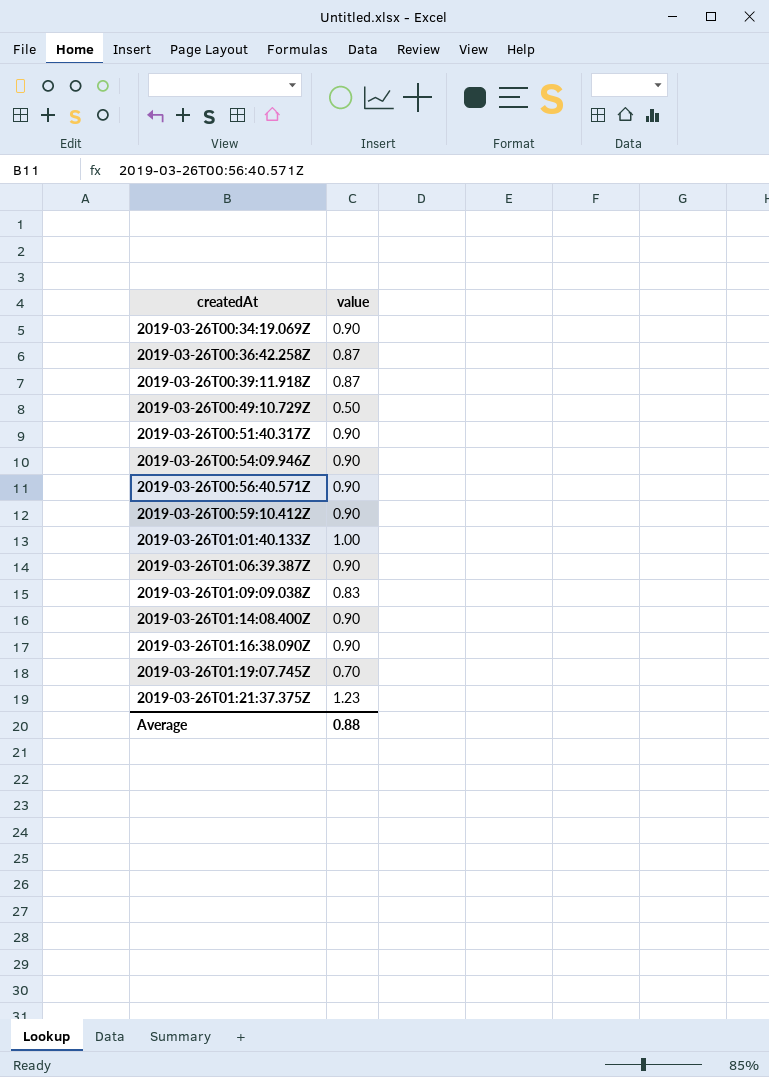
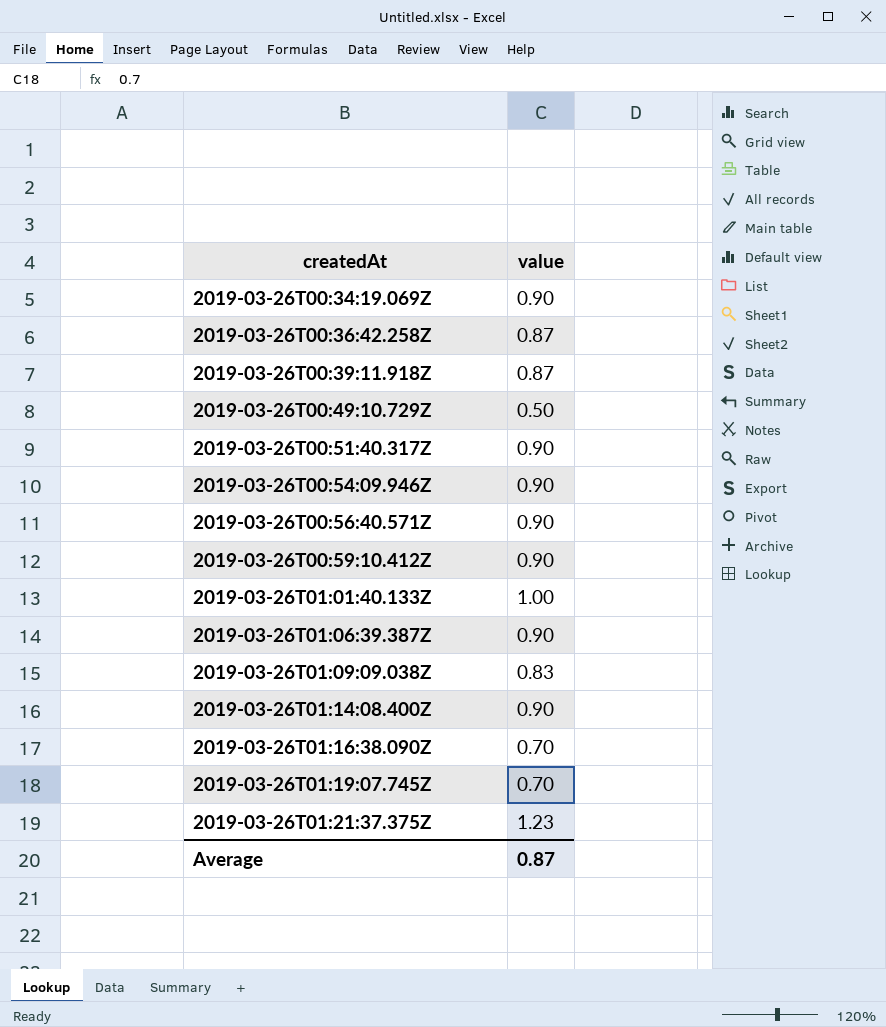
2019-03-26T01:16:38.090Z | value: 0.90 -> 0.70
Average | value: 0.88 -> 0.87

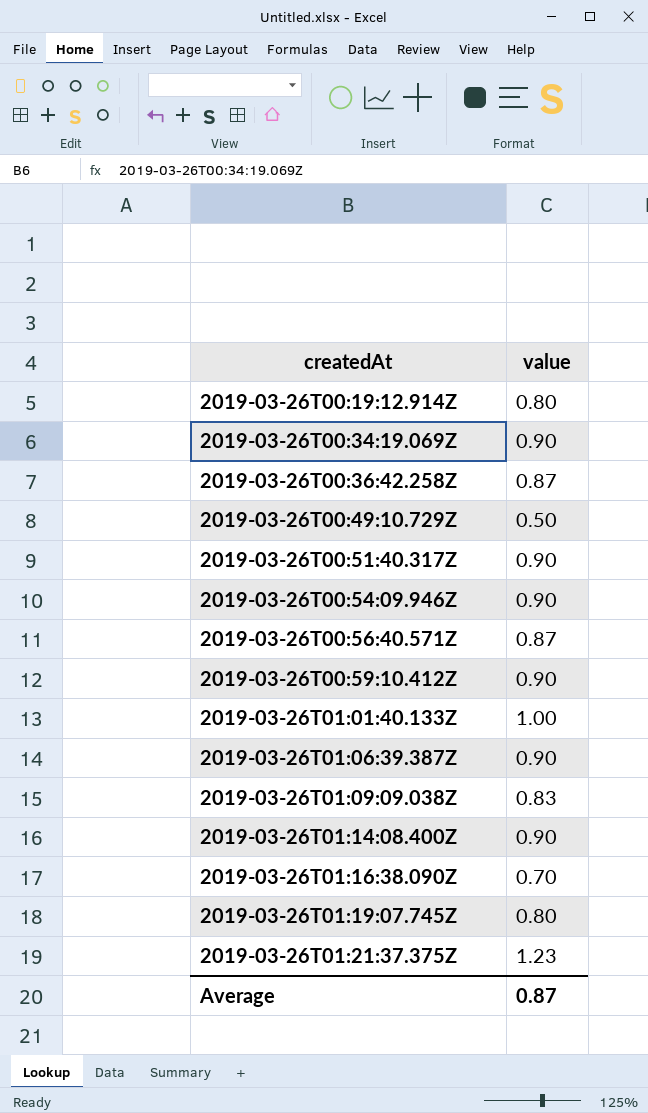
row 2019-03-26T00:39:11.918Z: 0.87 -> none
row 2019-03-26T00:19:12.914Z: none -> 0.80
2019-03-26T00:56:40.571Z | value: 0.90 -> 0.87
2019-03-26T01:19:07.745Z | value: 0.70 -> 0.80

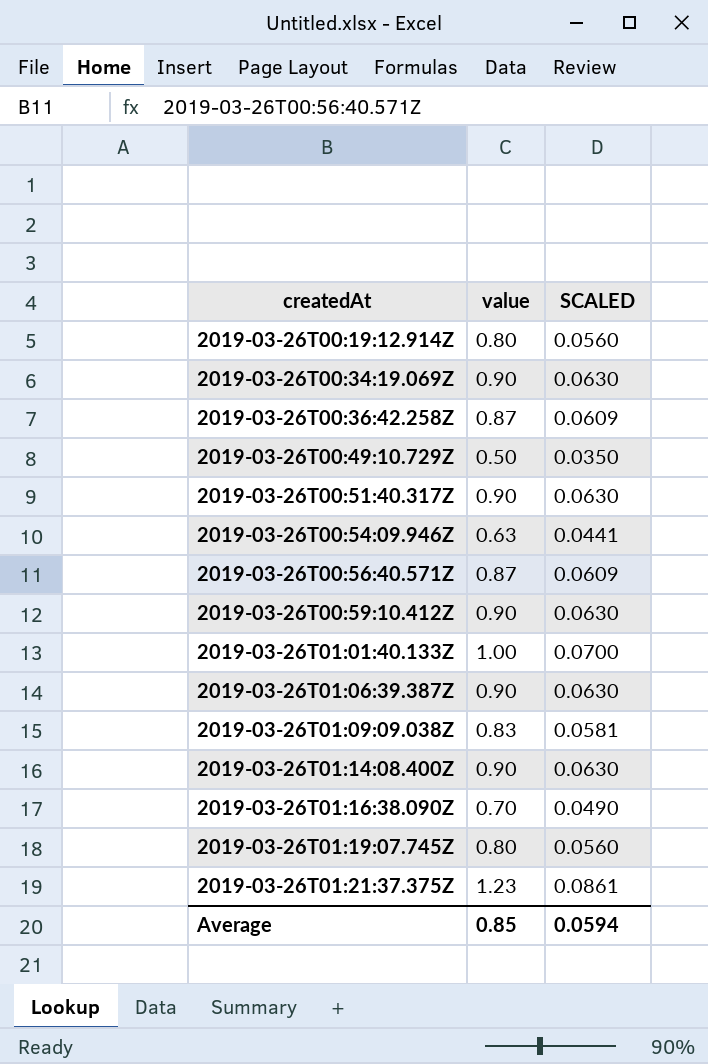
column SCALED | formula: none -> [value] * 0.07
2019-03-26T00:54:09.946Z | value: 0.90 -> 0.63
Average | value: 0.87 -> 0.85

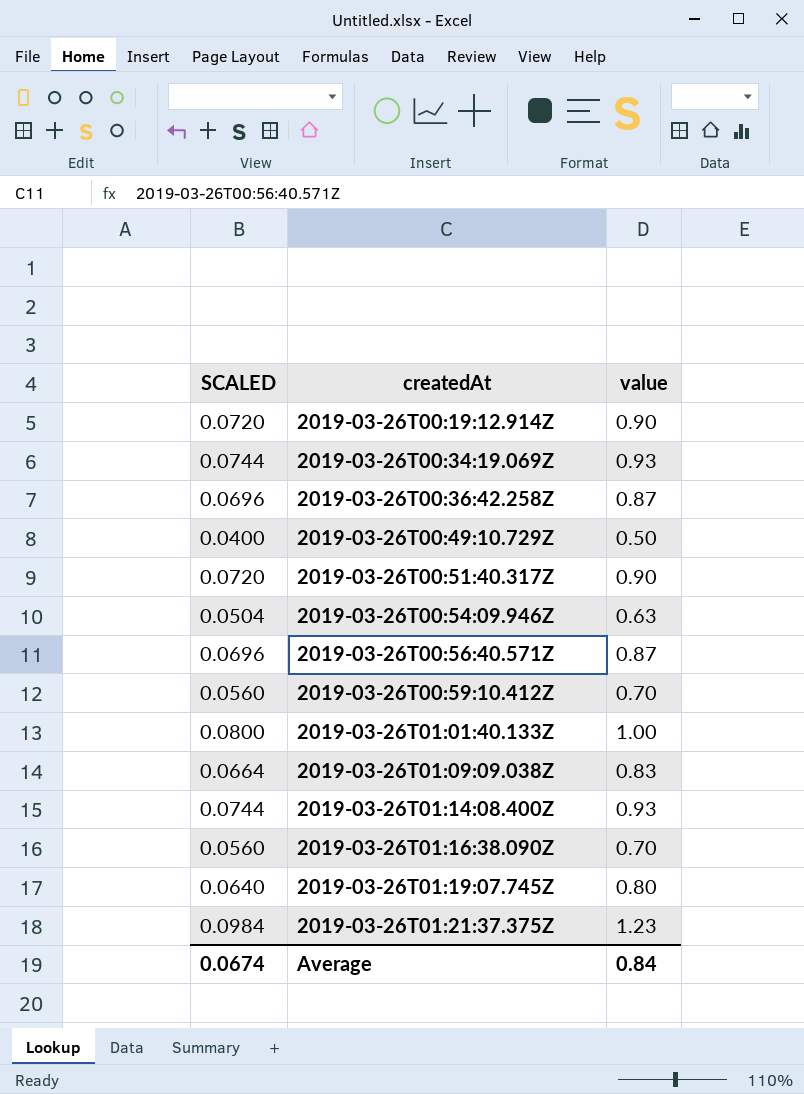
column SCALED | formula: [value] * 0.07 -> [value] * 0.08
column SCALED | position: 3 -> 1
row 2019-03-26T01:06:39.387Z: 0.90 | 0.0630 -> none
2019-03-26T00:19:12.914Z | value: 0.80 -> 0.90
2019-03-26T00:34:19.069Z | value: 0.90 -> 0.93
2019-03-26T00:59:10.412Z | value: 0.90 -> 0.70
2019-03-26T01:14:08.400Z | value: 0.90 -> 0.93
Average | SCALED: 0.0594 -> 0.0674
Average | value: 0.85 -> 0.84

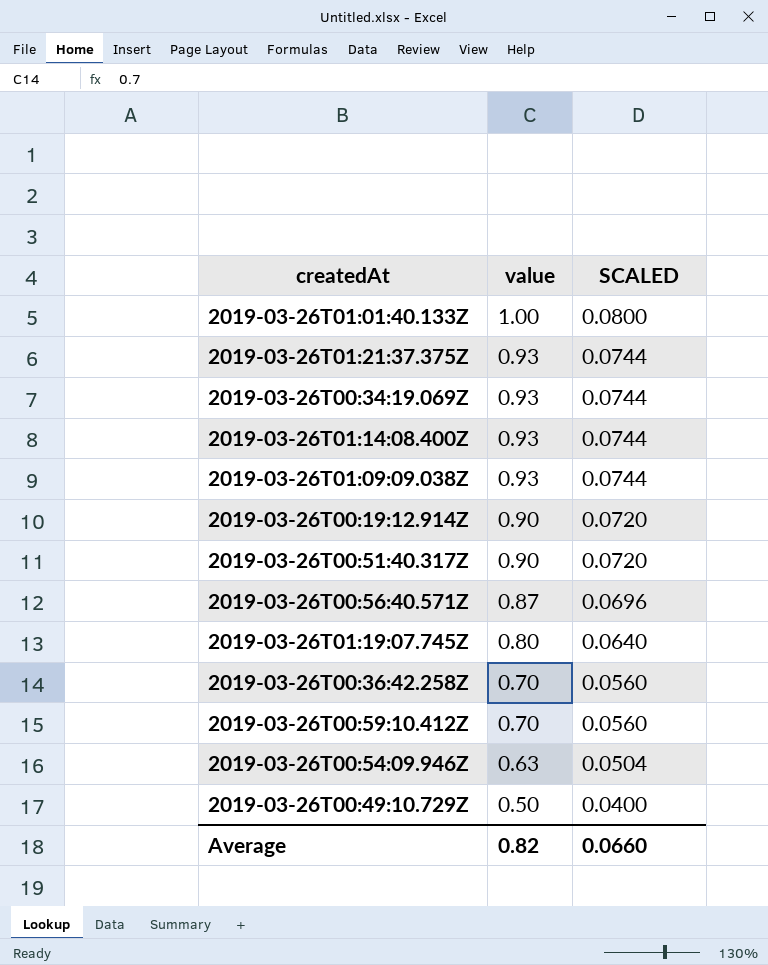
row order: createdAt ascending -> value descending
column SCALED | position: 1 -> 3
row 2019-03-26T01:16:38.090Z: 0.0560 | 0.70 -> none
2019-03-26T01:21:37.375Z | value: 1.23 -> 0.93
2019-03-26T01:21:37.375Z | SCALED: 0.0984 -> 0.0744
2019-03-26T01:09:09.038Z | value: 0.83 -> 0.93
2019-03-26T01:09:09.038Z | SCALED: 0.0664 -> 0.0744
2019-03-26T00:36:42.258Z | value: 0.87 -> 0.70
2019-03-26T00:36:42.258Z | SCALED: 0.0696 -> 0.0560
Average | value: 0.84 -> 0.82
Average | SCALED: 0.0674 -> 0.0660

